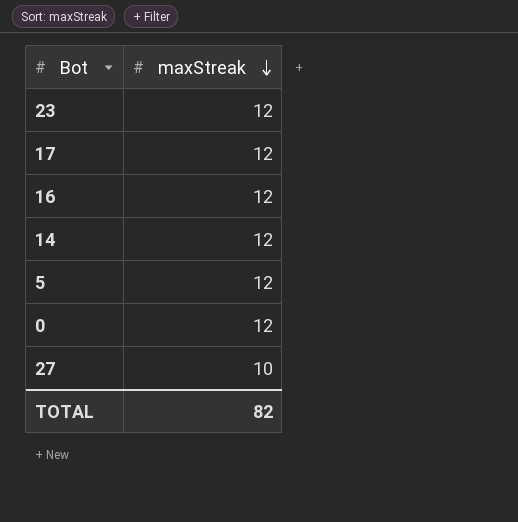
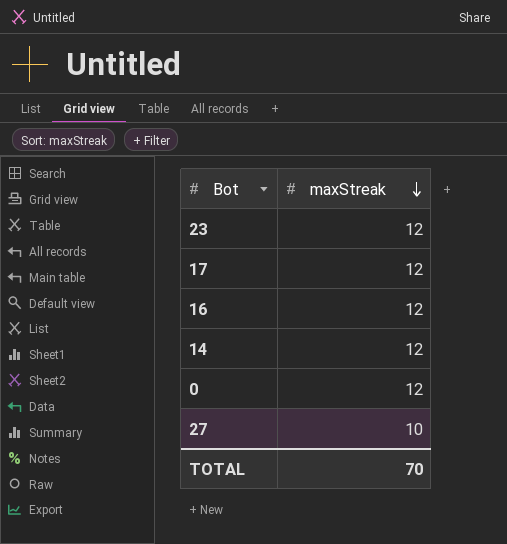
row 5: 12 -> none
TOTAL | maxStreak: 82 -> 70

